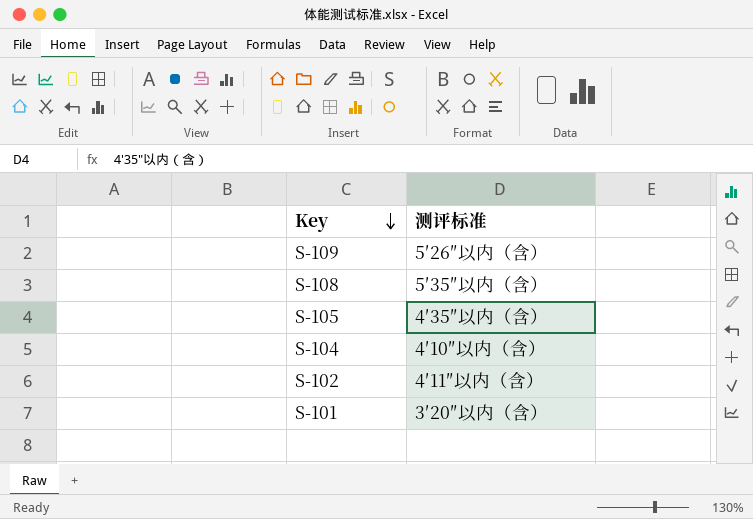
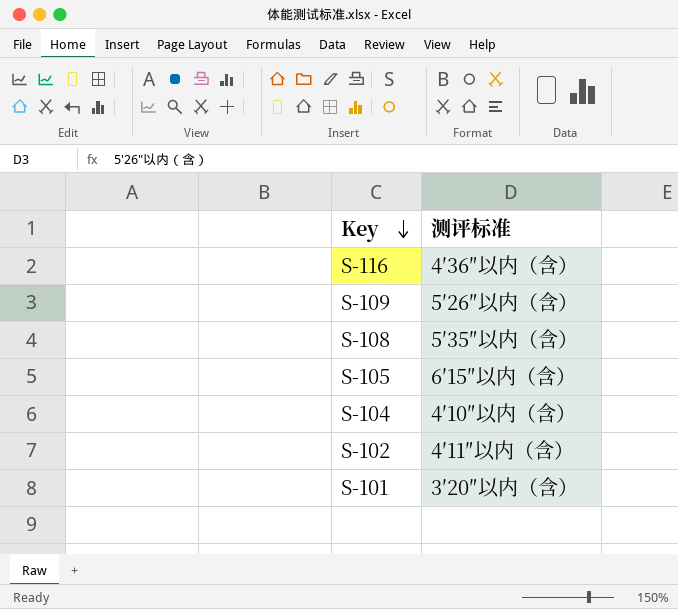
row S-116: none -> 4′36″以内（含）
S-105 | 测评标准: 4′35″以内（含） -> 6′15″以内（含）

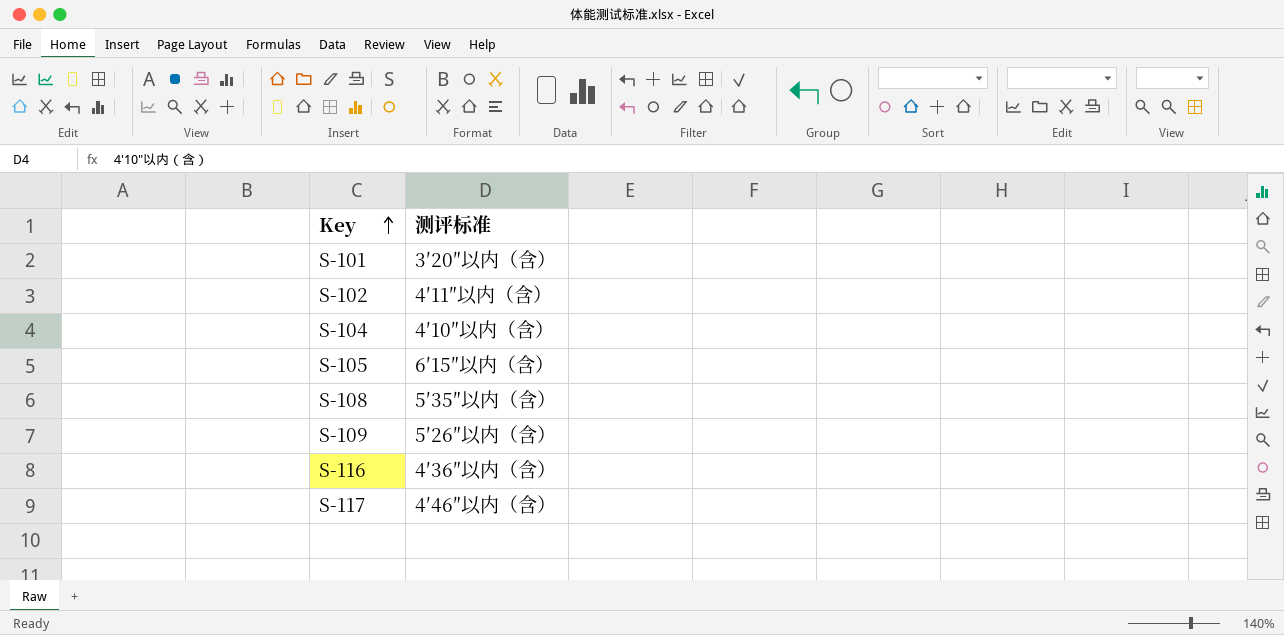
row order: Key descending -> Key ascending
row S-117: none -> 4′46″以内（含）

